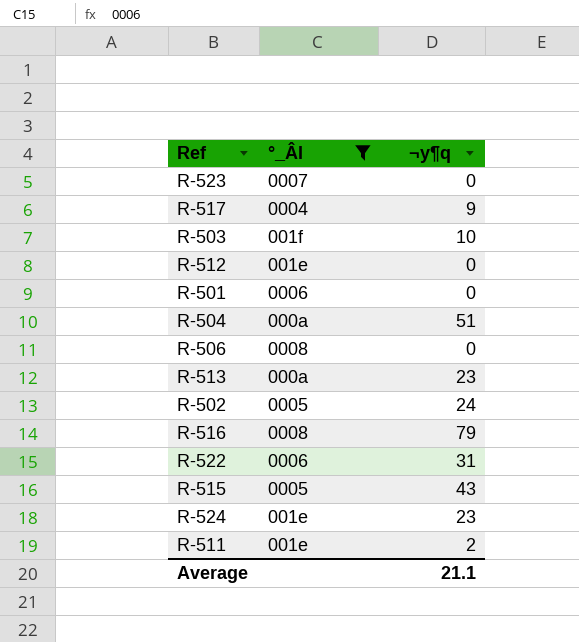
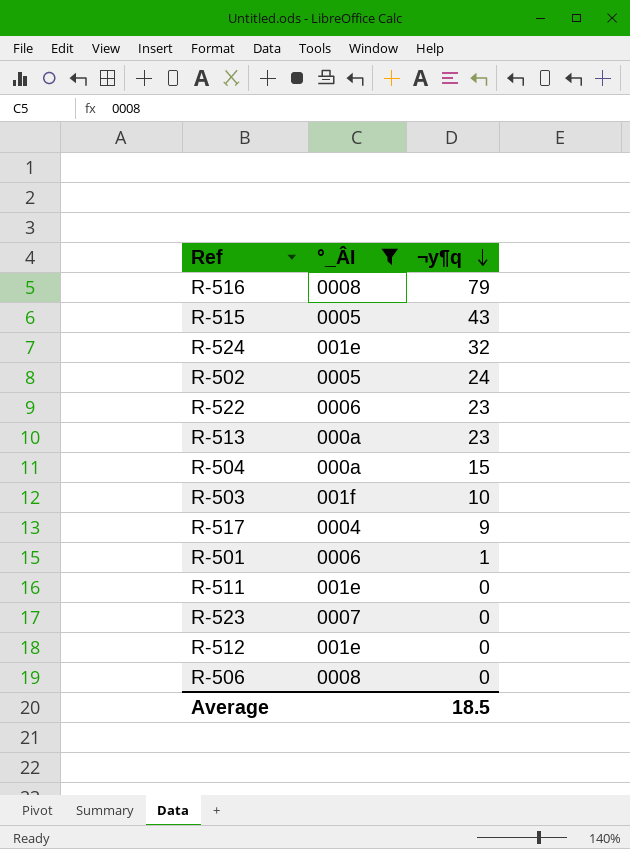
row order: none -> ¬y¶q descending
R-524 | ¬y¶q: 23 -> 32
R-522 | ¬y¶q: 31 -> 23
R-504 | ¬y¶q: 51 -> 15
R-501 | ¬y¶q: 0 -> 1
R-511 | ¬y¶q: 2 -> 0
Average | ¬y¶q: 21.1 -> 18.5

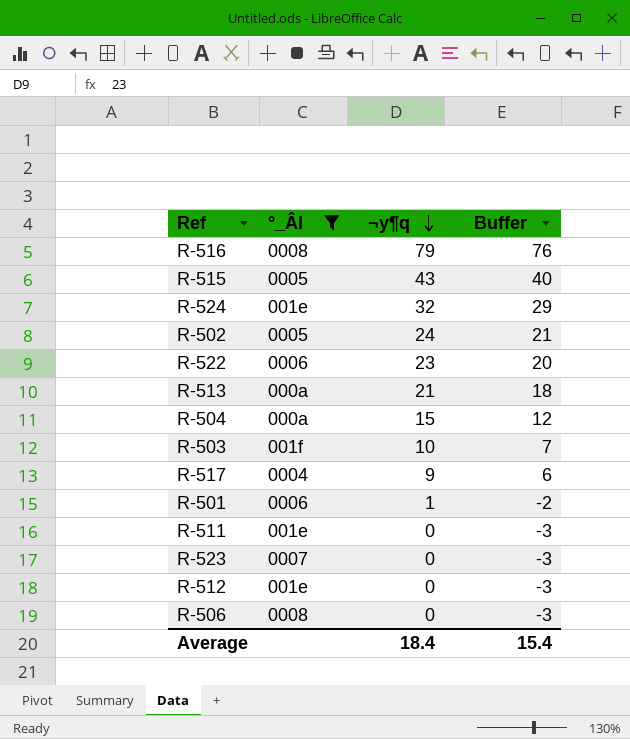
column Buffer | formula: none -> [¬y¶q] - 3
R-513 | ¬y¶q: 23 -> 21
Average | ¬y¶q: 18.5 -> 18.4

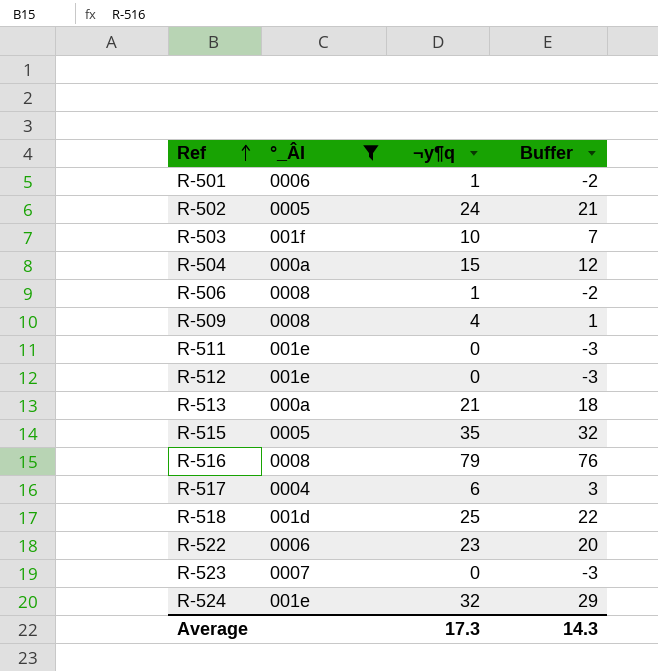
row order: ¬y¶q descending -> Ref ascending
R-506 | ¬y¶q: 0 -> 1
R-506 | Buffer: -3 -> -2
row R-509: none -> 0008 | 4 | 1
R-515 | ¬y¶q: 43 -> 35
R-515 | Buffer: 40 -> 32
R-517 | ¬y¶q: 9 -> 6
R-517 | Buffer: 6 -> 3
row R-518: none -> 001d | 25 | 22
Average | ¬y¶q: 18.4 -> 17.3
Average | Buffer: 15.4 -> 14.3

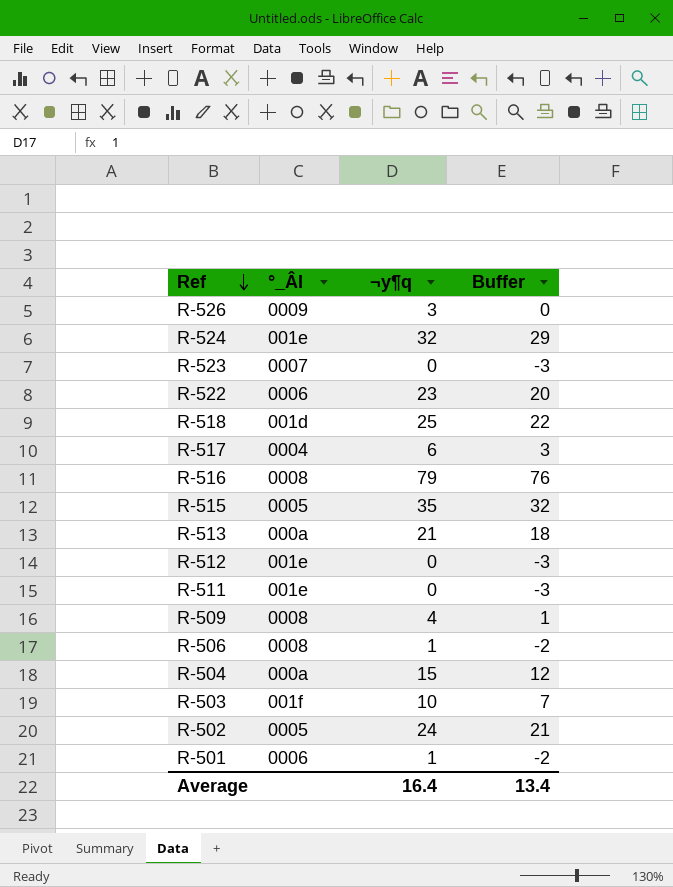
filter: °_ÂI != 0009 -> none
row order: Ref ascending -> Ref descending
Average | ¬y¶q: 17.3 -> 16.4
Average | Buffer: 14.3 -> 13.4

